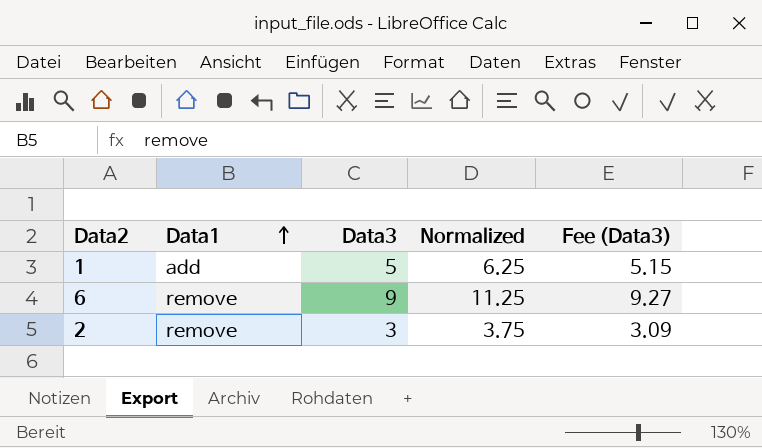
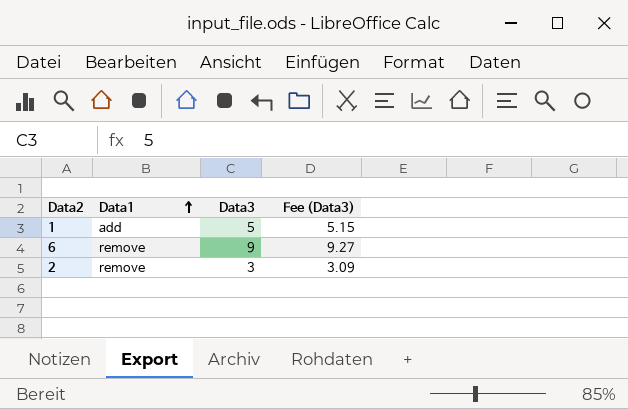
column Normalized | formula: [Data3] * 1.25 -> none

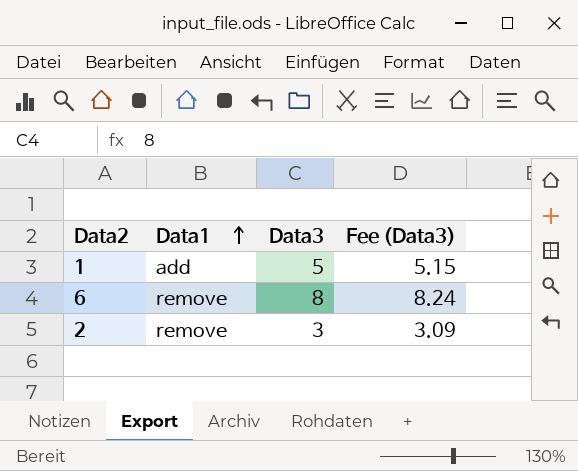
6 | Data3: 9 -> 8
6 | Fee (Data3): 9.27 -> 8.24

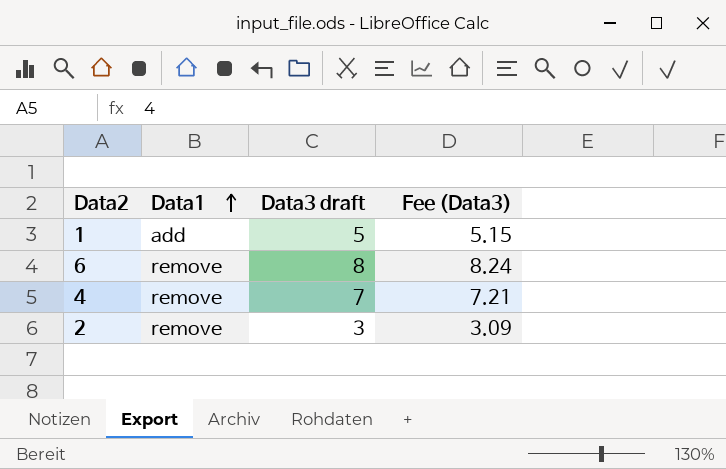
column name: Data3 -> Data3 draft
row 4: none -> remove | 7 | 7.21

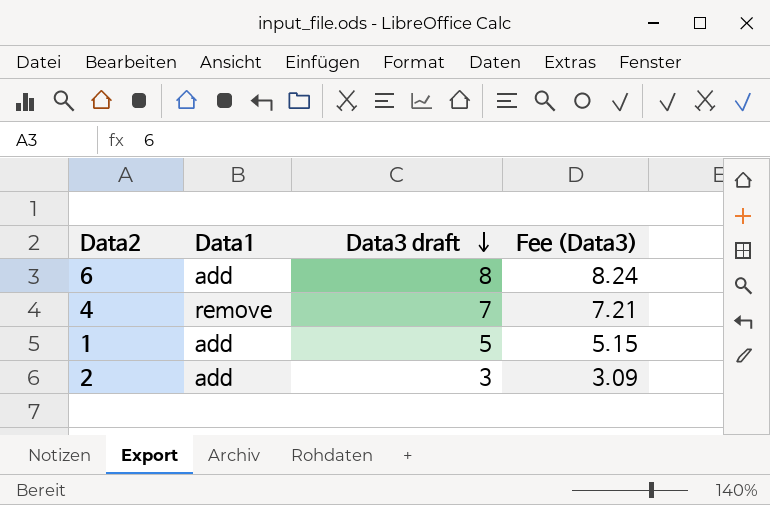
row order: Data1 ascending -> Data3 draft descending
6 | Data1: remove -> add
2 | Data1: remove -> add

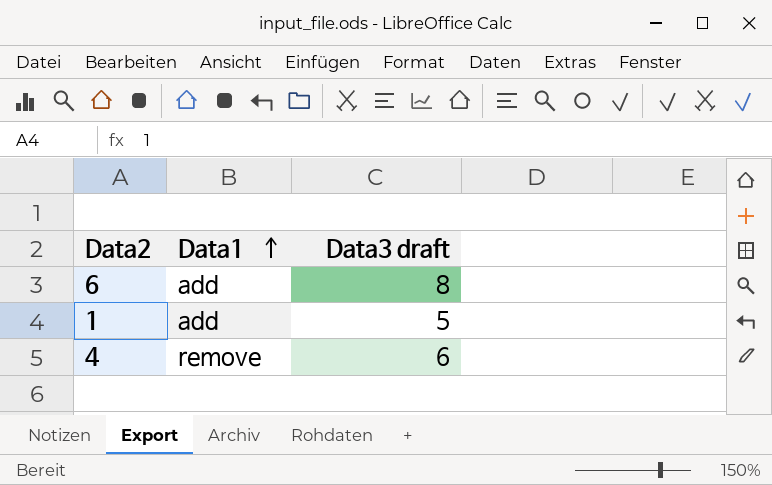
row order: Data3 draft descending -> Data1 ascending
column Fee (Data3) | formula: [Data3 draft] * 1.03 -> none
row 2: add | 3 | 3.09 -> none
4 | Data3 draft: 7 -> 6

